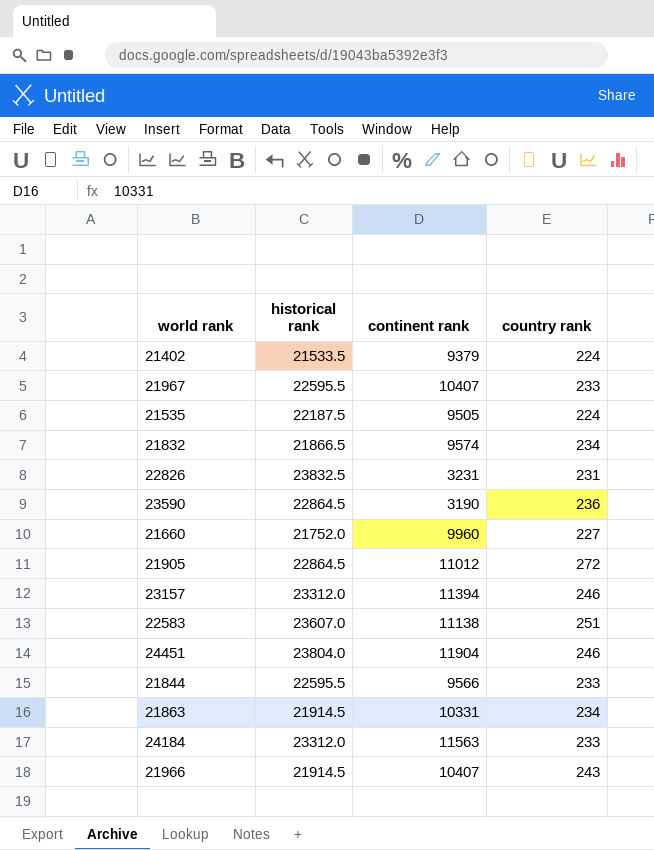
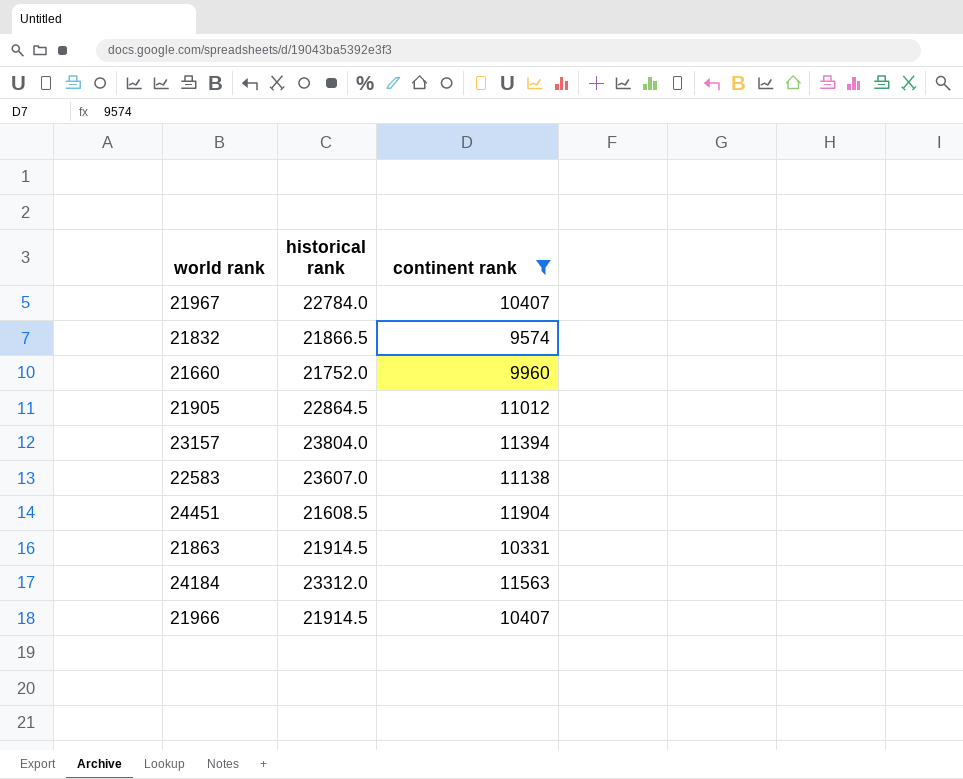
filter: none -> continent rank >= 9574
column country rank | position: 4 -> none
21967 | historical rank: 22595.5 -> 22784.0
23157 | historical rank: 23312.0 -> 23804.0
24451 | historical rank: 23804.0 -> 21608.5

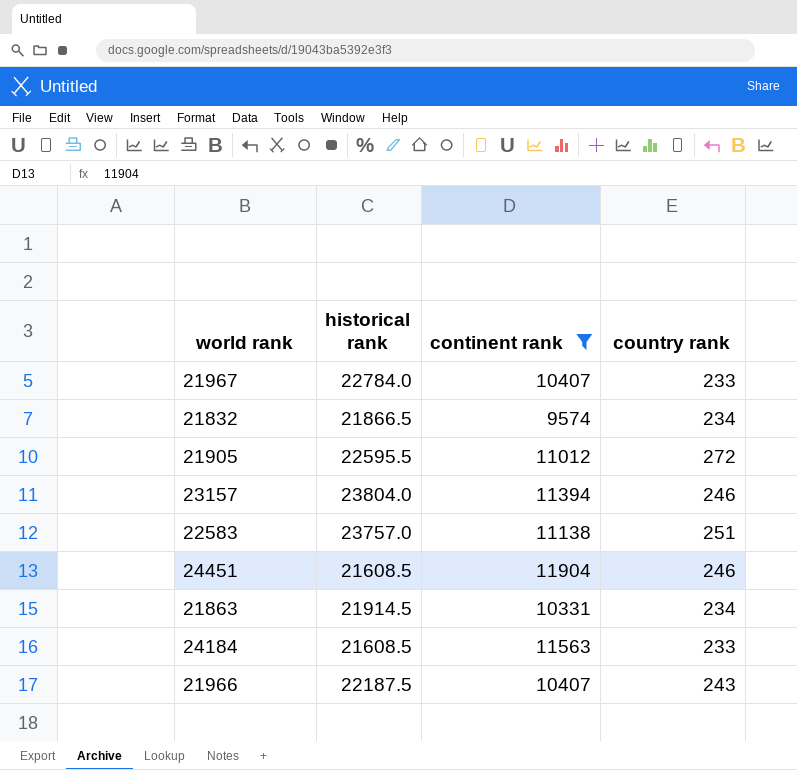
column country rank | position: none -> 4
row 21660: 21752.0 | 9960 -> none
21905 | historical rank: 22864.5 -> 22595.5
22583 | historical rank: 23607.0 -> 23757.0
24184 | historical rank: 23312.0 -> 21608.5
21966 | historical rank: 21914.5 -> 22187.5

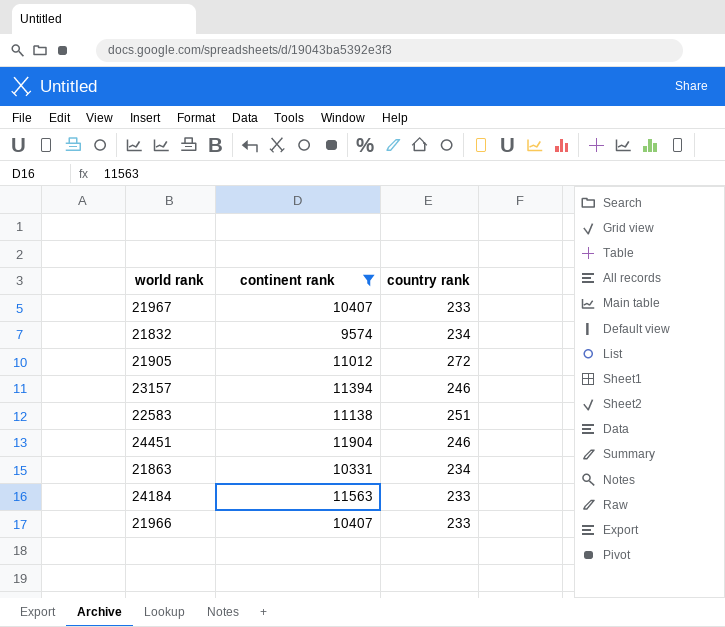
column historical rank | position: 2 -> none
21966 | country rank: 243 -> 233

